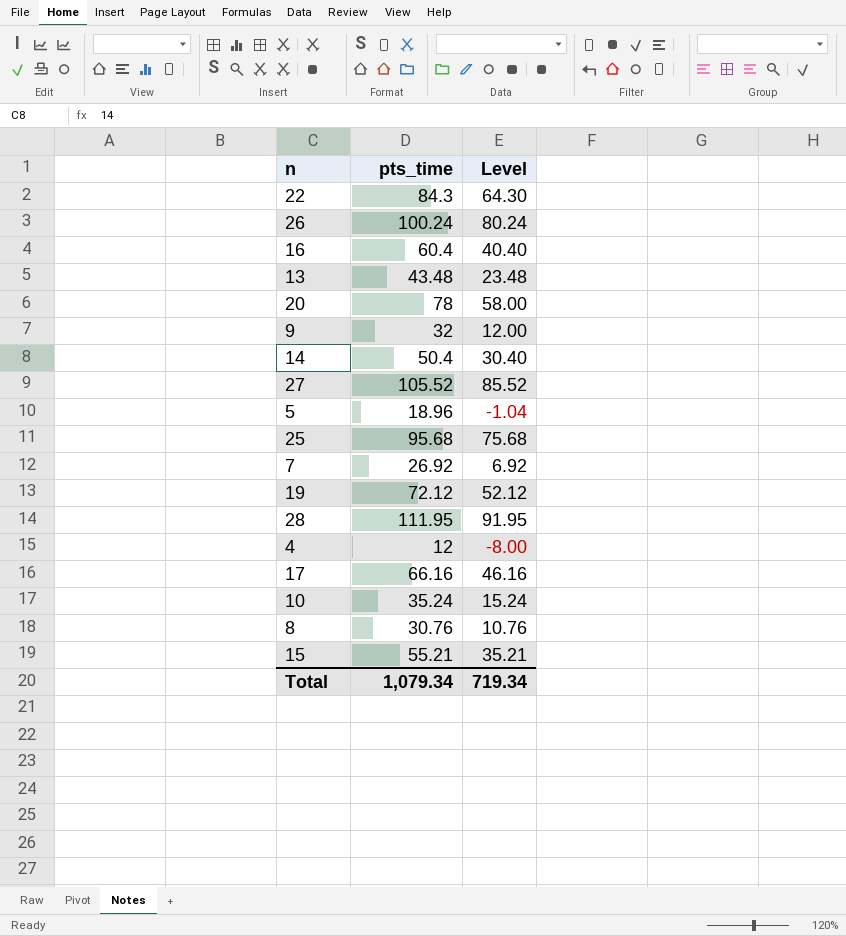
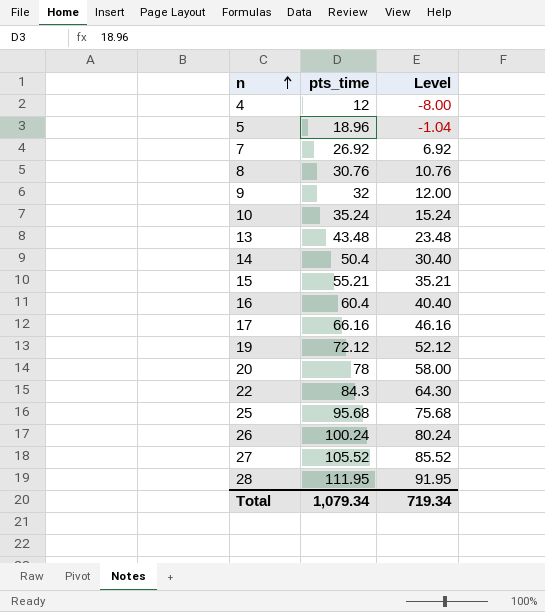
row order: none -> n ascending

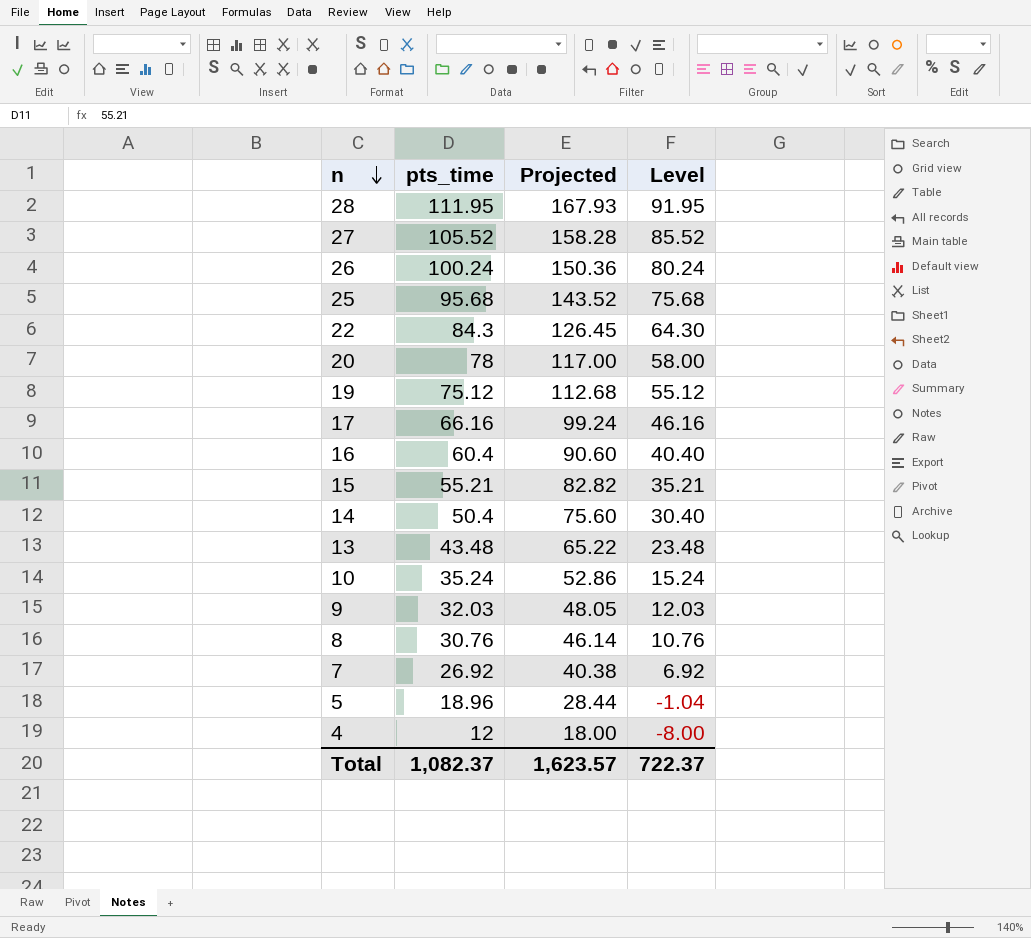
row order: n ascending -> n descending
column Projected | formula: none -> [pts_time] * 1.5
19 | pts_time: 72.12 -> 75.12
19 | Level: 52.12 -> 55.12
9 | pts_time: 32 -> 32.03
9 | Level: 12.00 -> 12.03
Total | pts_time: 1,079.34 -> 1,082.37
Total | Level: 719.34 -> 722.37

